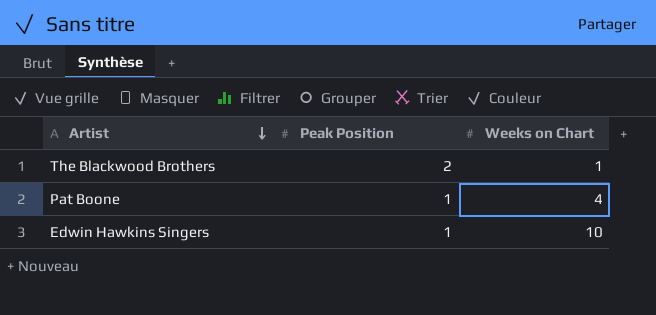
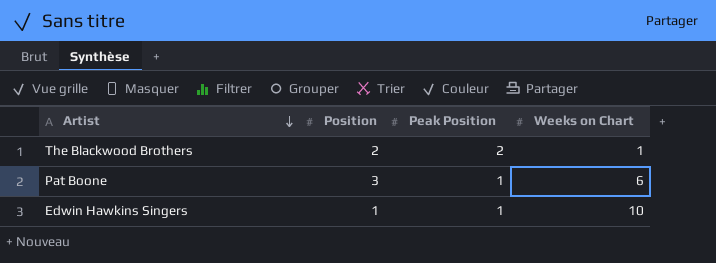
column Position | position: none -> 2
Pat Boone | Weeks on Chart: 4 -> 6

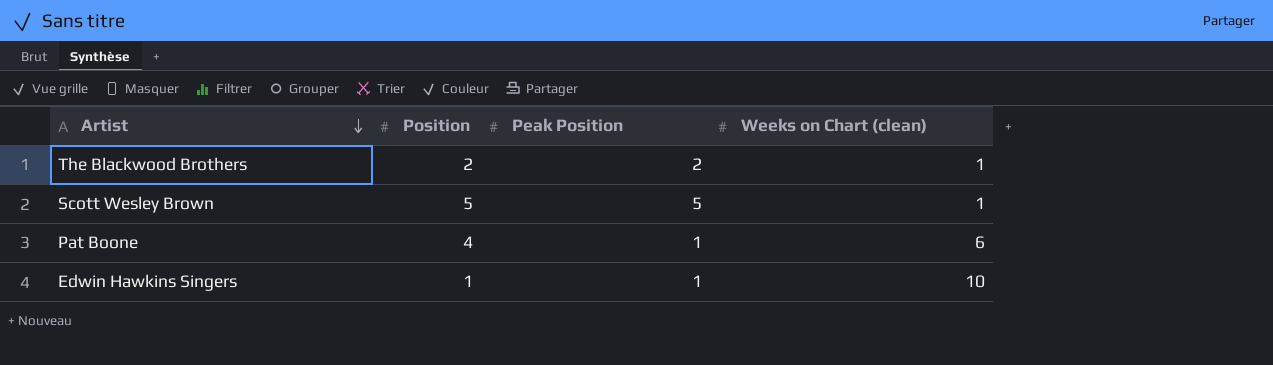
column name: Weeks on Chart -> Weeks on Chart (clean)
row Scott Wesley Brown: none -> 5 | 5 | 1
Pat Boone | Position: 3 -> 4

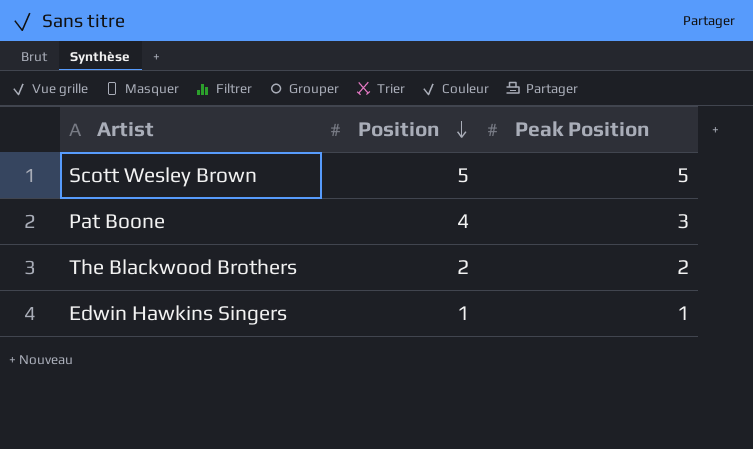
row order: Artist descending -> Position descending
column Weeks on Chart (clean) | position: 4 -> none
Pat Boone | Peak Position: 1 -> 3

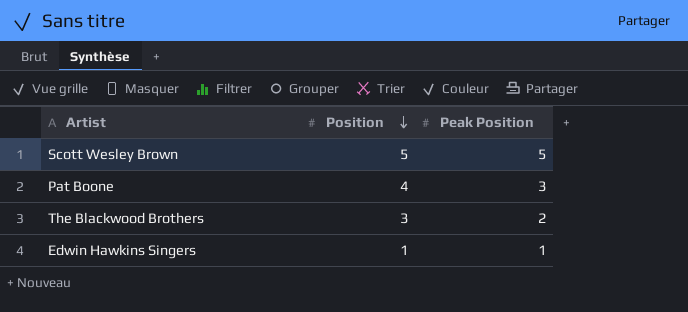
The Blackwood Brothers | Position: 2 -> 3

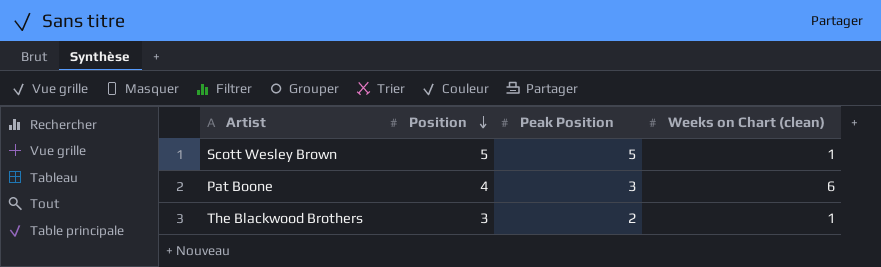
column Weeks on Chart (clean) | position: none -> 4
row Edwin Hawkins Singers: 1 | 1 -> none

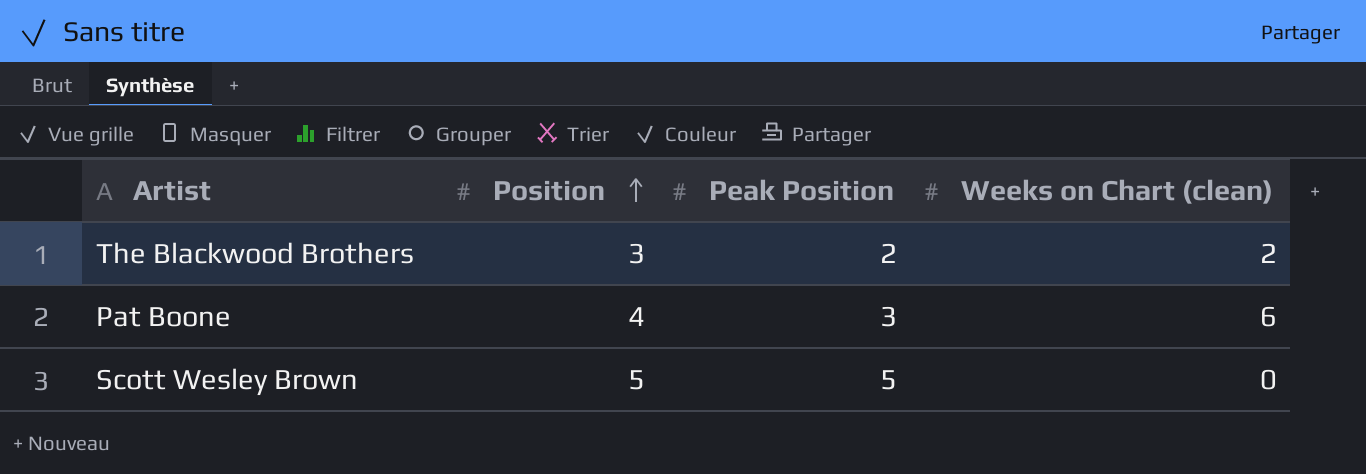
row order: Position descending -> Position ascending
The Blackwood Brothers | Weeks on Chart (clean): 1 -> 2
Scott Wesley Brown | Weeks on Chart (clean): 1 -> 0

